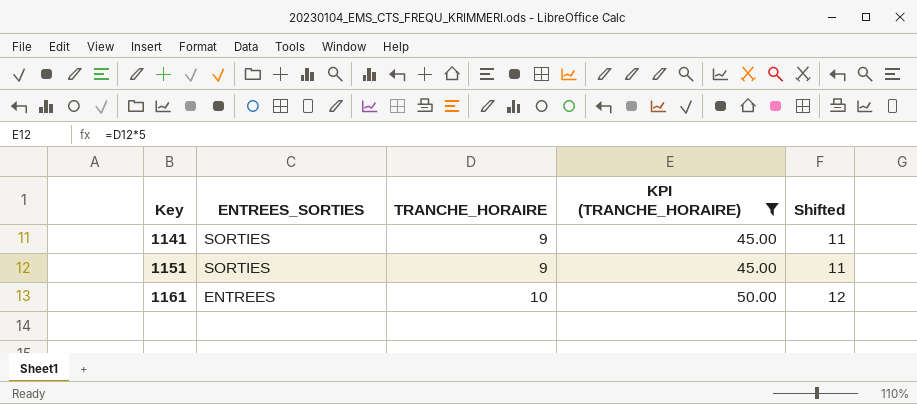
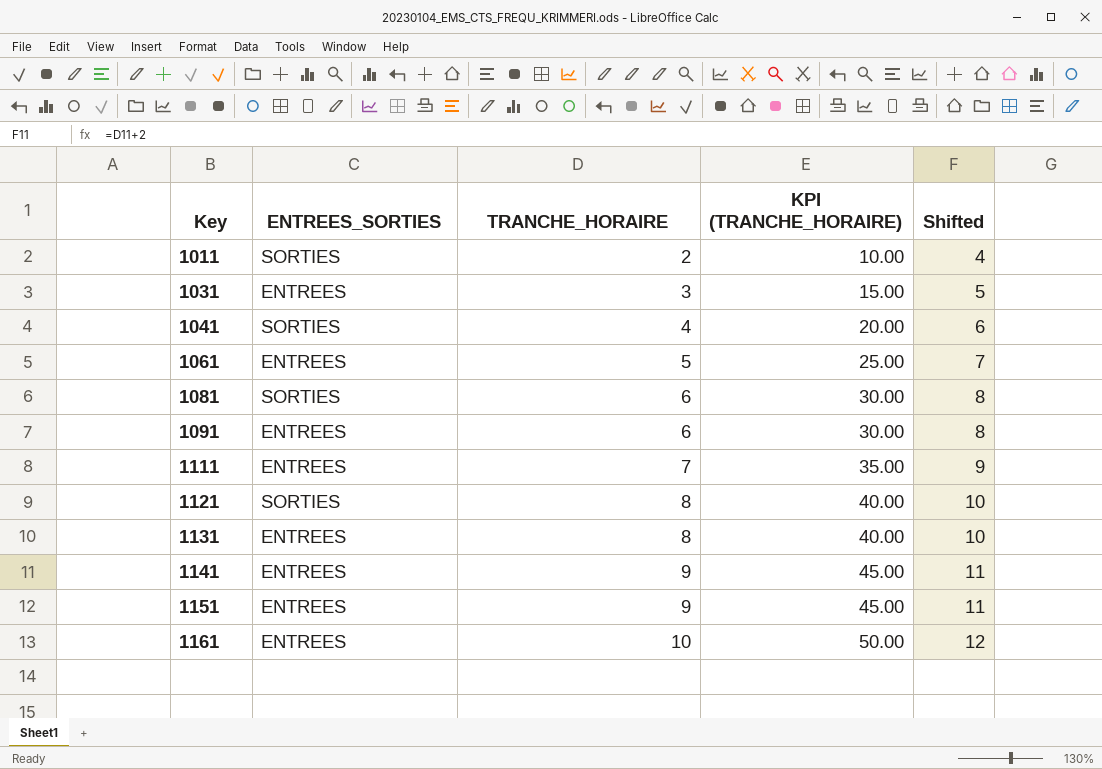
filter: KPI (TRANCHE_HORAIRE) >= 45.00 -> none
1141 | ENTREES_SORTIES: SORTIES -> ENTREES
1151 | ENTREES_SORTIES: SORTIES -> ENTREES

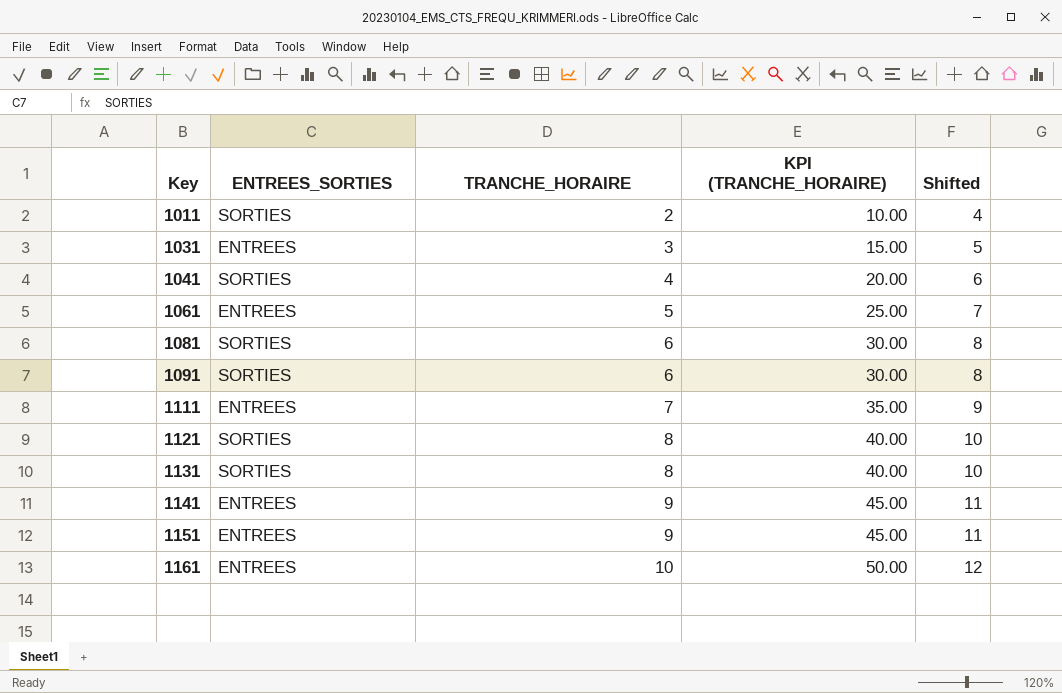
1091 | ENTREES_SORTIES: ENTREES -> SORTIES
1131 | ENTREES_SORTIES: ENTREES -> SORTIES

